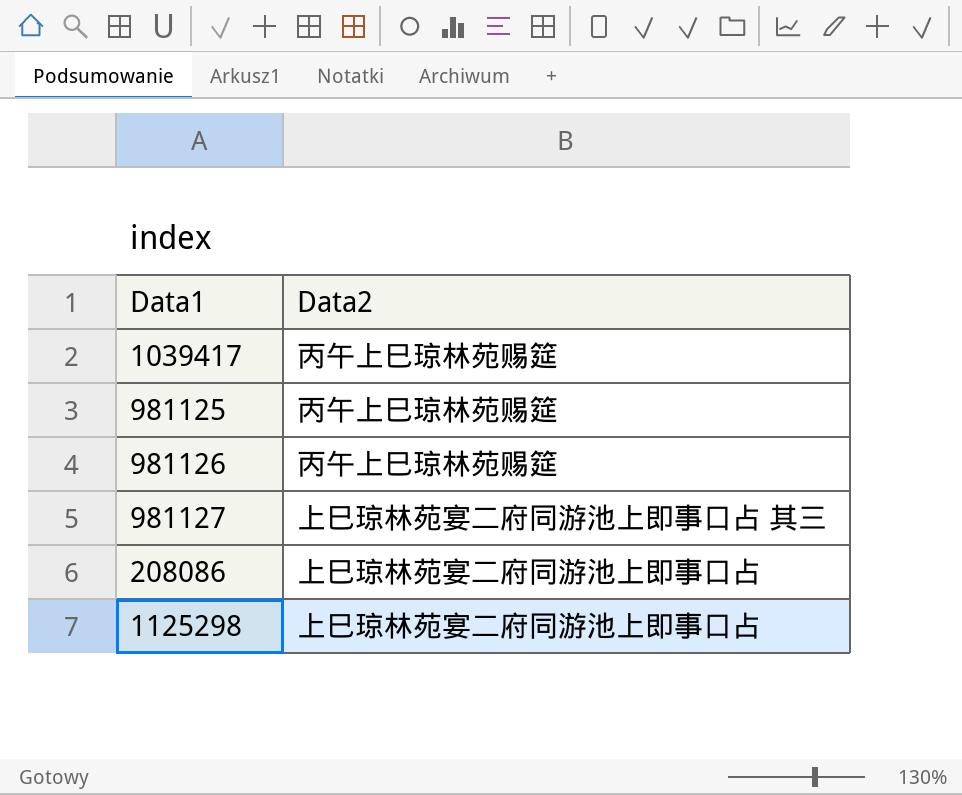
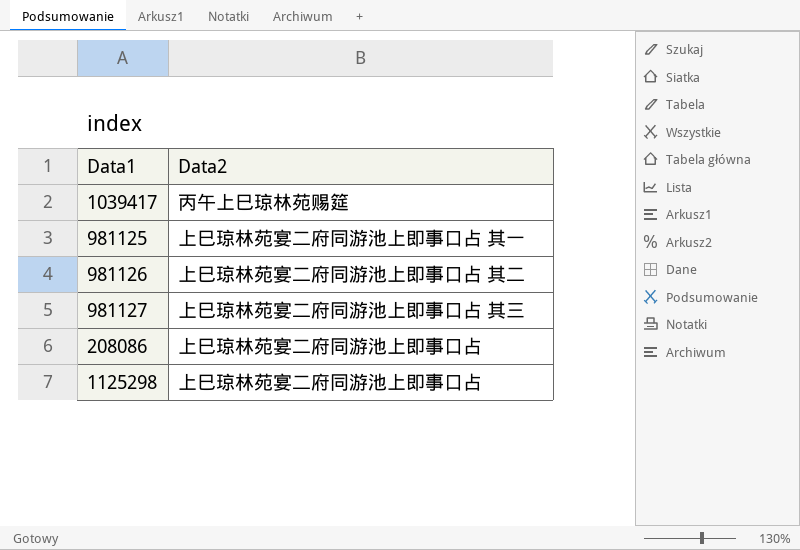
981125 | Data2: 丙午上巳琼林苑赐筵 -> 上巳琼林苑宴二府同游池上即事口占 其一
981126 | Data2: 丙午上巳琼林苑赐筵 -> 上巳琼林苑宴二府同游池上即事口占 其二

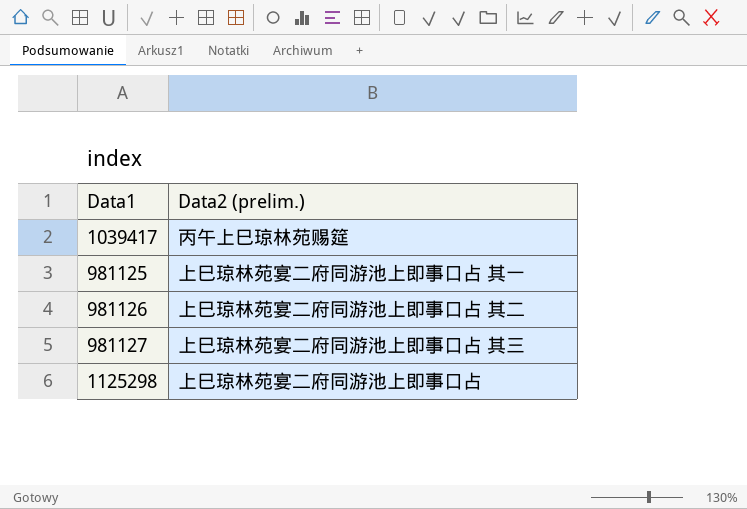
column name: Data2 -> Data2 (prelim.)
row 208086: 上巳琼林苑宴二府同游池上即事口占 -> none

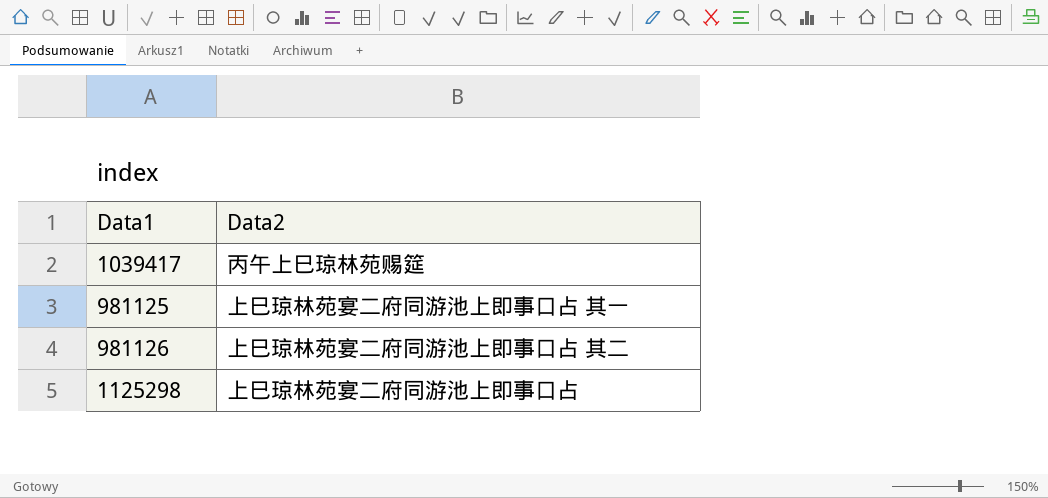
column name: Data2 (prelim.) -> Data2
row 981127: 上巳琼林苑宴二府同游池上即事口占 其三 -> none

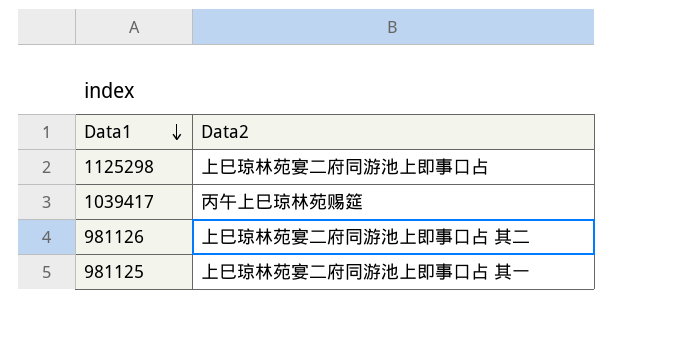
row order: none -> Data1 descending

